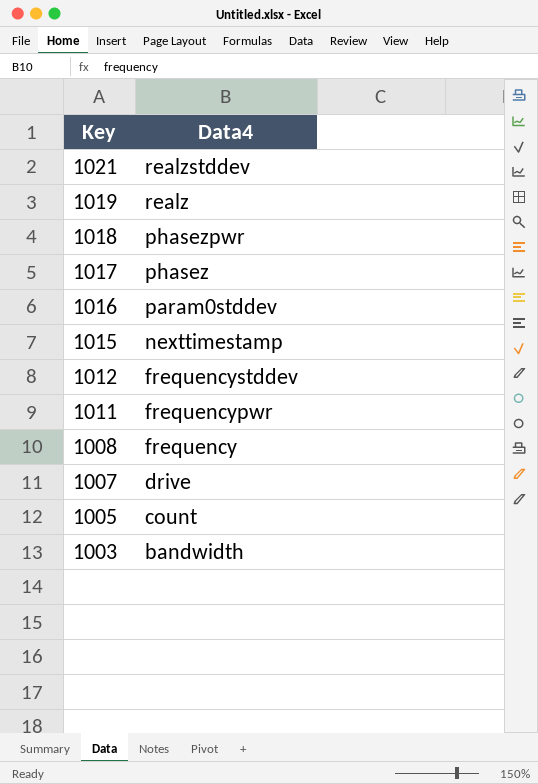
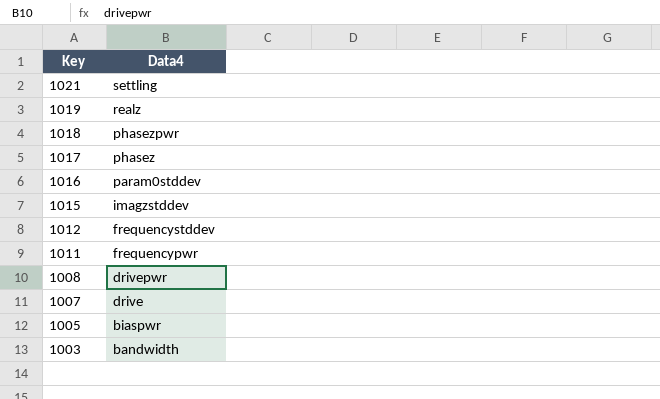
1021 | Data4: realzstddev -> settling
1015 | Data4: nexttimestamp -> imagzstddev
1008 | Data4: frequency -> drivepwr
1005 | Data4: count -> biaspwr

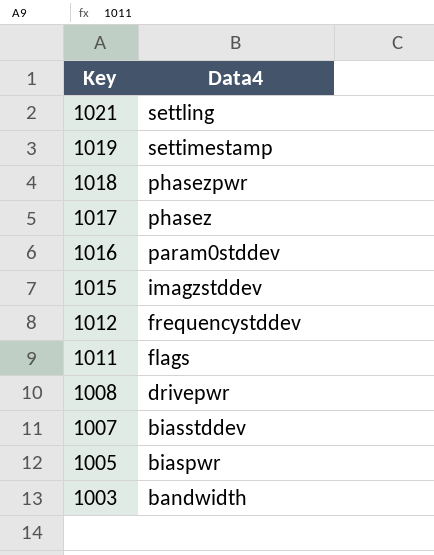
1019 | Data4: realz -> settimestamp
1011 | Data4: frequencypwr -> flags
1007 | Data4: drive -> biasstddev

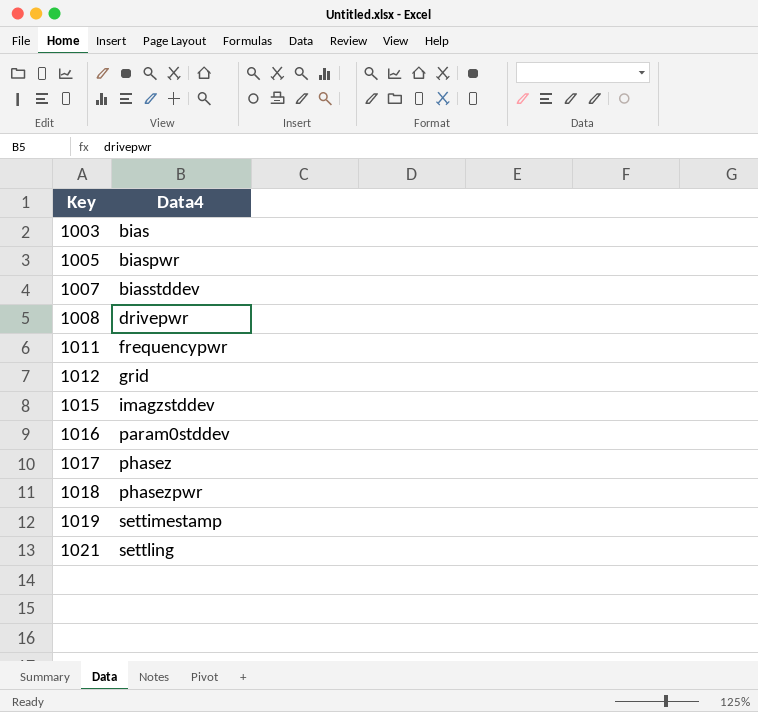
row order: Key descending -> Key ascending
1003 | Data4: bandwidth -> bias
1011 | Data4: flags -> frequencypwr
1012 | Data4: frequencystddev -> grid

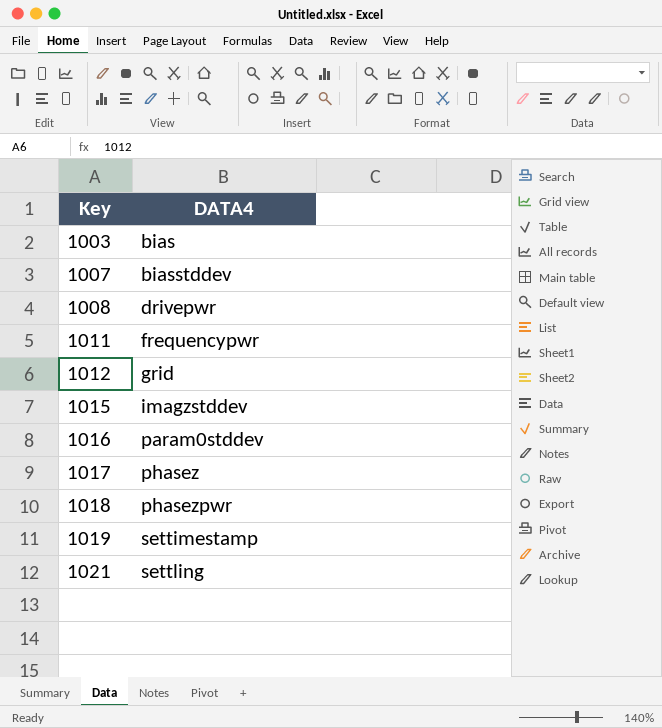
column name: Data4 -> DATA4
row 1005: biaspwr -> none

